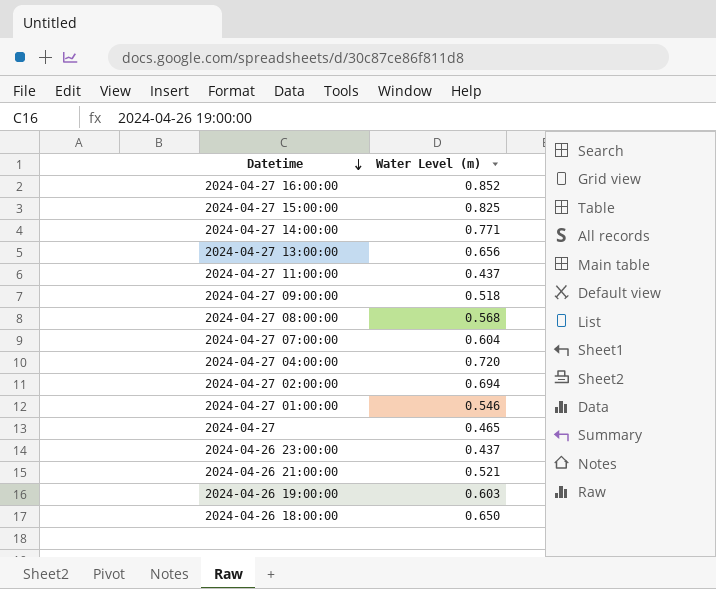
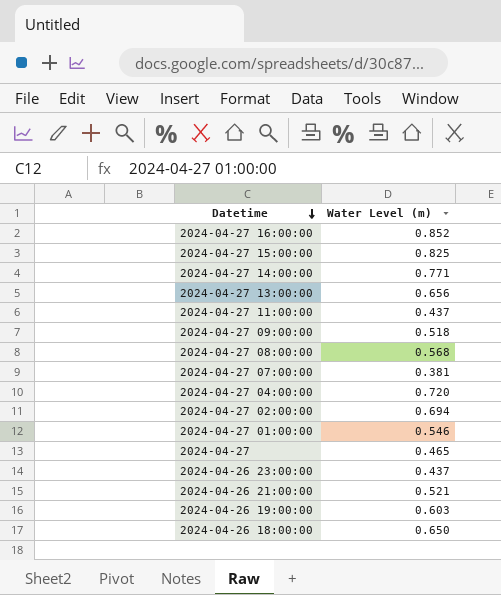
2024-04-27 07:00:00 | Water Level (m): 0.604 -> 0.381

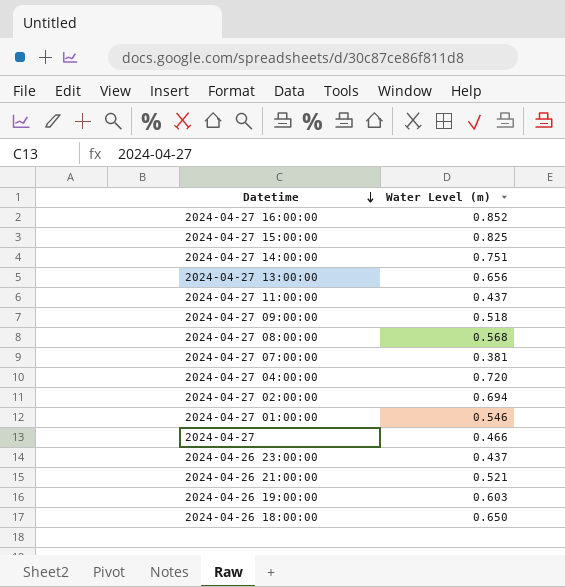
2024-04-27 14:00:00 | Water Level (m): 0.771 -> 0.751
2024-04-27 | Water Level (m): 0.465 -> 0.466

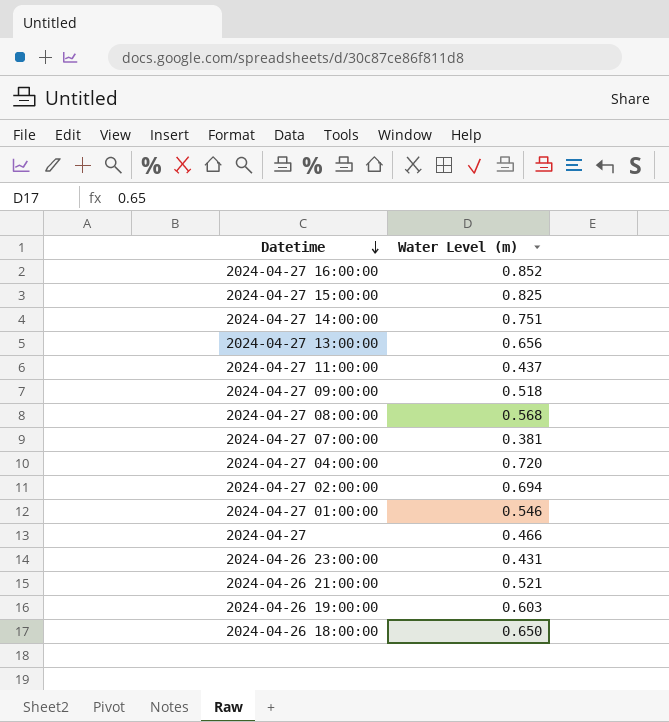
2024-04-26 23:00:00 | Water Level (m): 0.437 -> 0.431

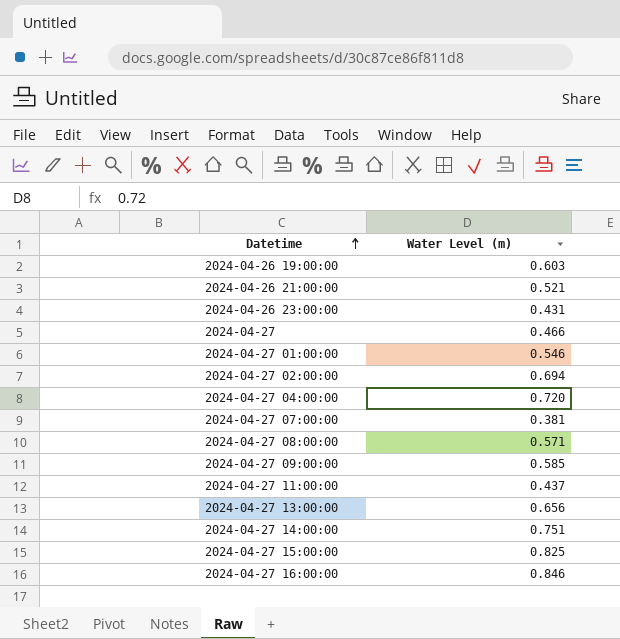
row order: Datetime descending -> Datetime ascending
row 2024-04-26 18:00:00: 0.650 -> none
2024-04-27 08:00:00 | Water Level (m): 0.568 -> 0.571
2024-04-27 09:00:00 | Water Level (m): 0.518 -> 0.585
2024-04-27 16:00:00 | Water Level (m): 0.852 -> 0.846

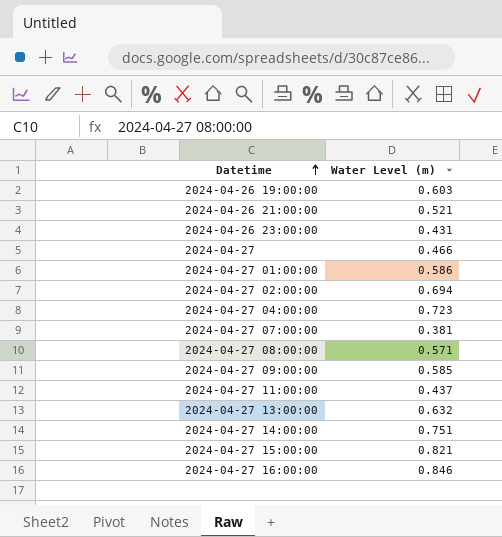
2024-04-27 01:00:00 | Water Level (m): 0.546 -> 0.586
2024-04-27 04:00:00 | Water Level (m): 0.720 -> 0.723
2024-04-27 13:00:00 | Water Level (m): 0.656 -> 0.632
2024-04-27 15:00:00 | Water Level (m): 0.825 -> 0.821

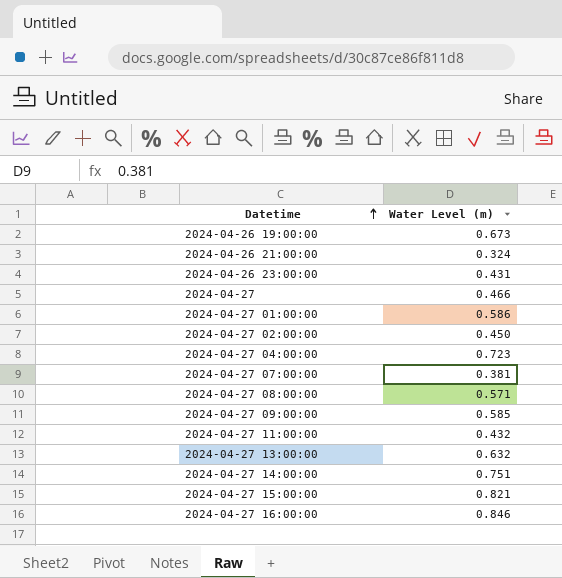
2024-04-26 19:00:00 | Water Level (m): 0.603 -> 0.673
2024-04-26 21:00:00 | Water Level (m): 0.521 -> 0.324
2024-04-27 02:00:00 | Water Level (m): 0.694 -> 0.450
2024-04-27 11:00:00 | Water Level (m): 0.437 -> 0.432

